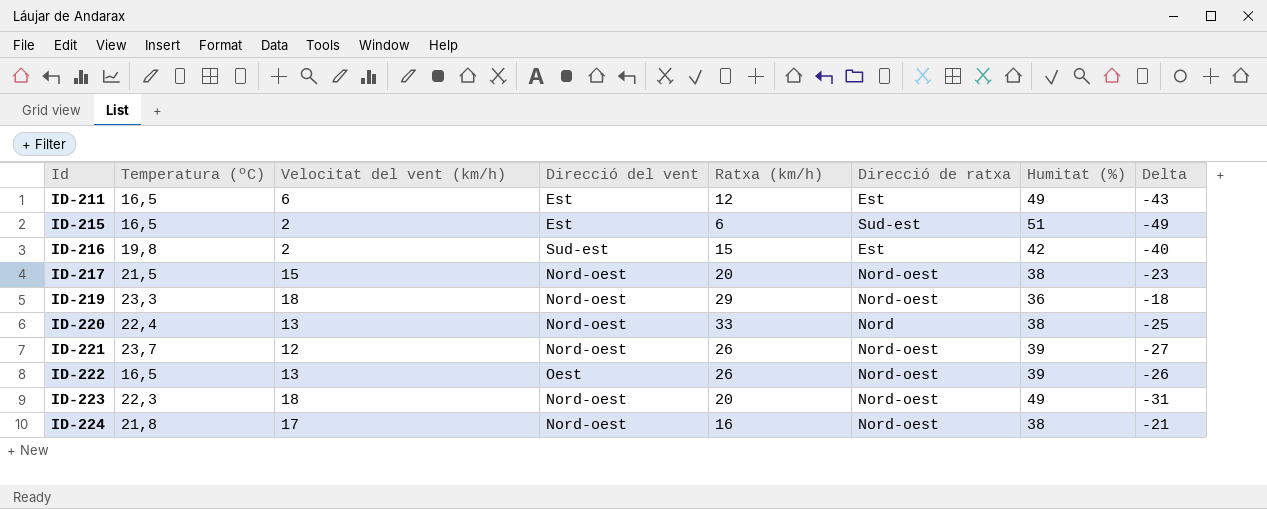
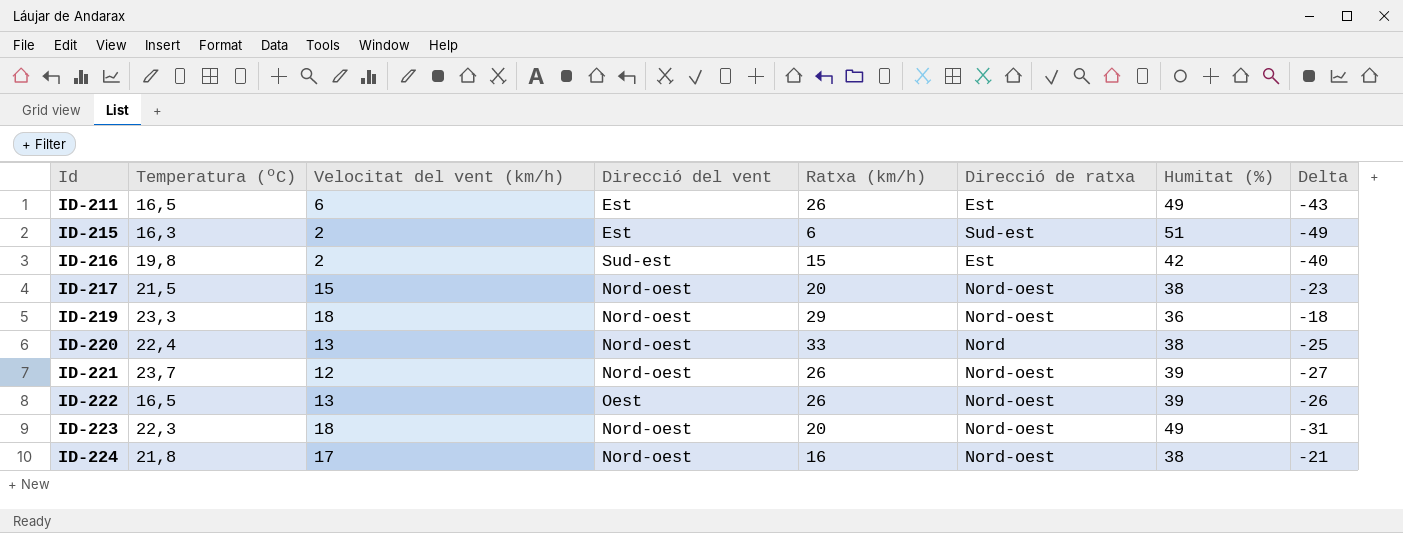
ID-211 | Ratxa (km/h): 12 -> 26
ID-215 | Temperatura (ºC): 16,5 -> 16,3

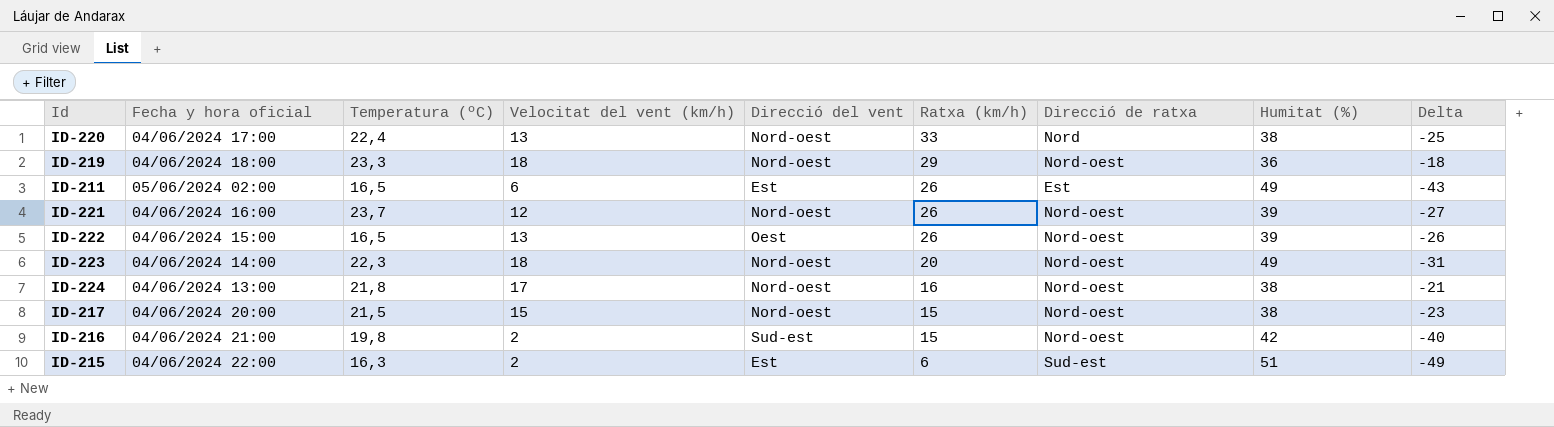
row order: Id ascending -> Ratxa (km/h) descending
column Fecha y hora oficial | position: none -> 2
ID-217 | Ratxa (km/h): 20 -> 15
ID-216 | Direcció de ratxa: Est -> Nord-oest

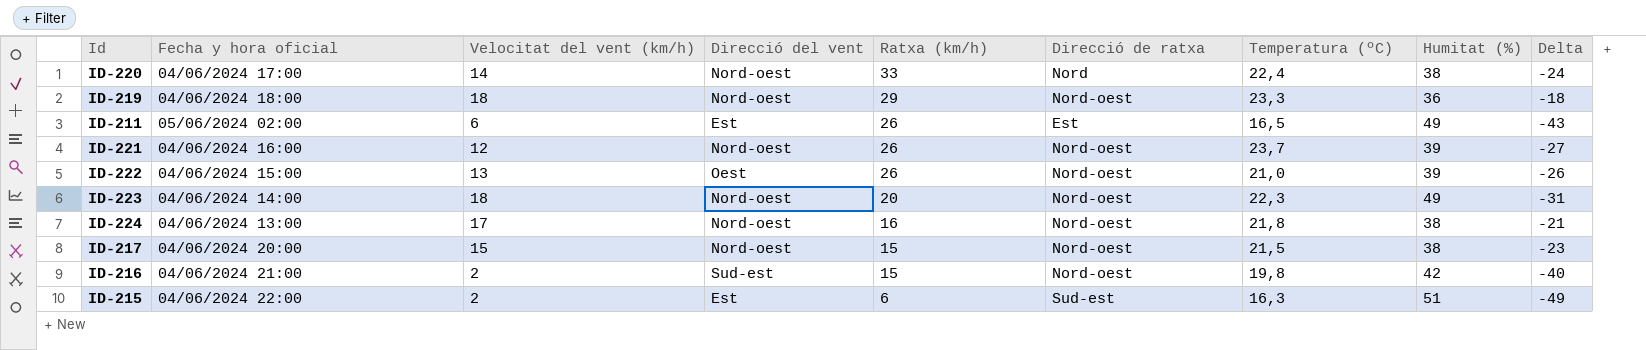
column Temperatura (ºC) | position: 3 -> 7
ID-220 | Velocitat del vent (km/h): 13 -> 14
ID-220 | Delta: -25 -> -24
ID-222 | Temperatura (ºC): 16,5 -> 21,0

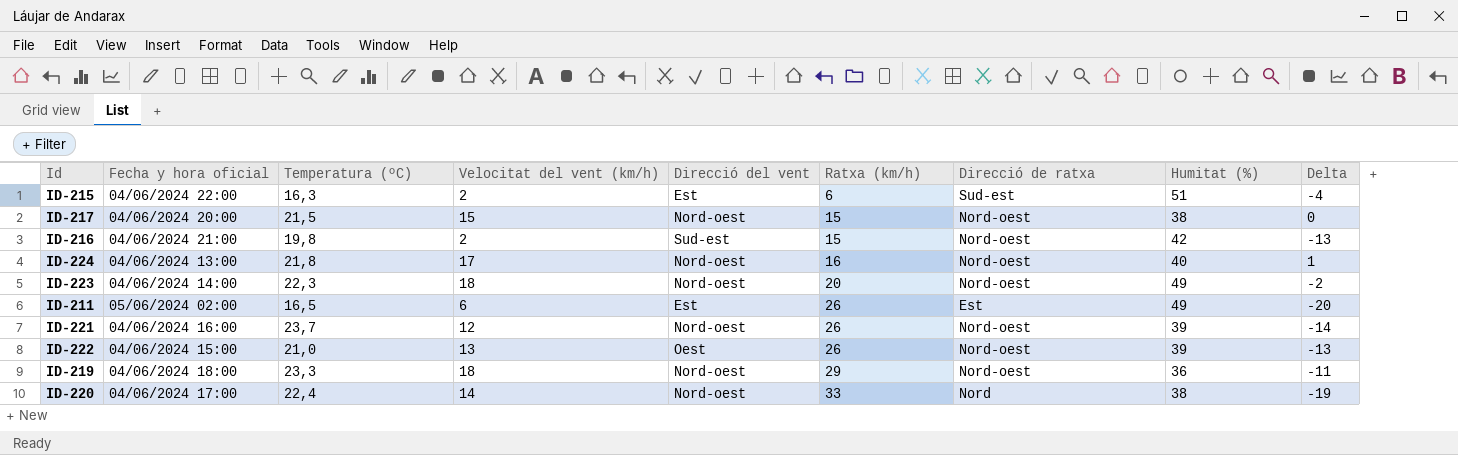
row order: Ratxa (km/h) descending -> Ratxa (km/h) ascending
column Temperatura (ºC) | position: 7 -> 3
column Delta | formula: [Velocitat del vent (km/h)] - [Humitat (%)] -> [Velocitat del vent (km/h)] - [Ratxa (km/h)]
ID-224 | Humitat (%): 38 -> 40

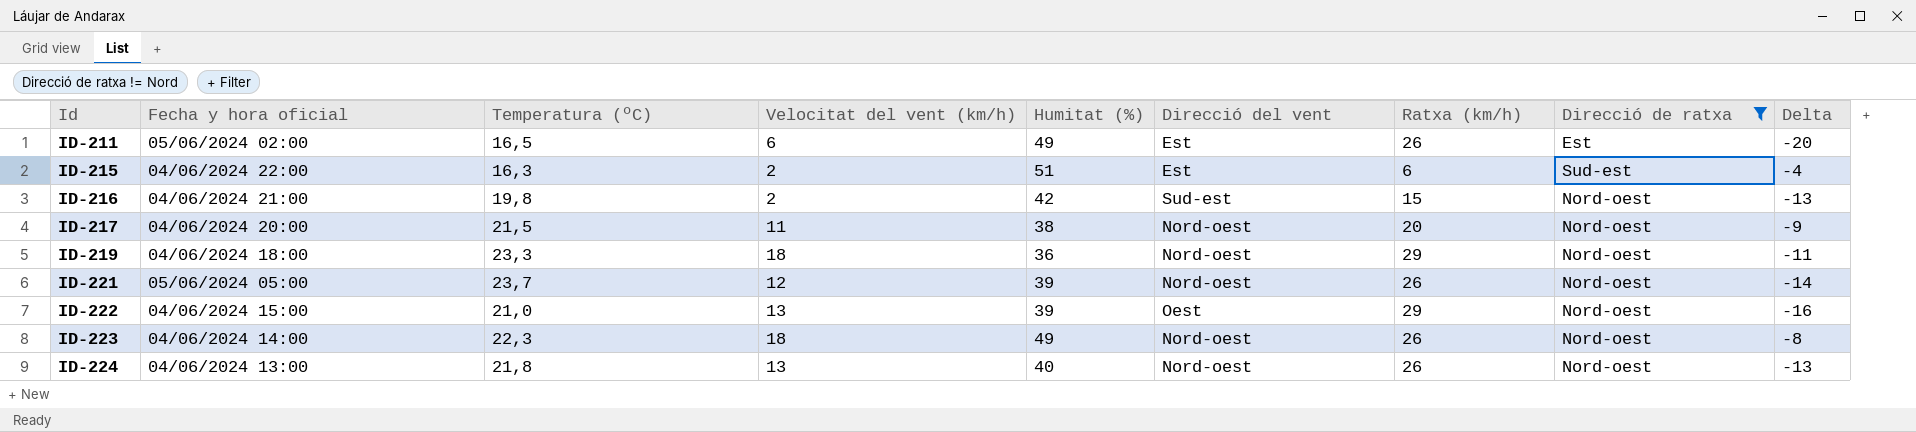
filter: none -> Direcció de ratxa != Nord
row order: Ratxa (km/h) ascending -> Id ascending
column Humitat (%) | position: 8 -> 5
ID-217 | Velocitat del vent (km/h): 15 -> 11
ID-217 | Ratxa (km/h): 15 -> 20
ID-217 | Delta: 0 -> -9
ID-221 | Fecha y hora oficial: 04/06/2024 16:00 -> 05/06/2024 05:00
ID-222 | Ratxa (km/h): 26 -> 29
ID-222 | Delta: -13 -> -16
ID-223 | Ratxa (km/h): 20 -> 26
ID-223 | Delta: -2 -> -8
ID-224 | Velocitat del vent (km/h): 17 -> 13
ID-224 | Ratxa (km/h): 16 -> 26
ID-224 | Delta: 1 -> -13

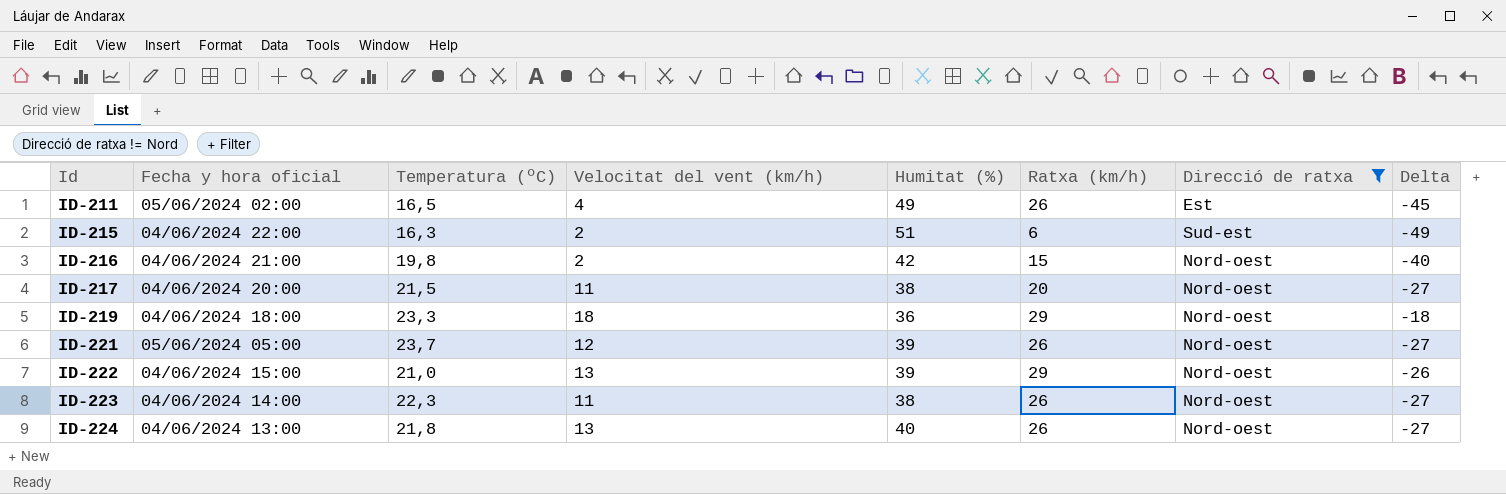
column Direcció del vent | position: 6 -> none
column Delta | formula: [Velocitat del vent (km/h)] - [Ratxa (km/h)] -> [Velocitat del vent (km/h)] - [Humitat (%)]
ID-211 | Velocitat del vent (km/h): 6 -> 4
ID-223 | Velocitat del vent (km/h): 18 -> 11
ID-223 | Humitat (%): 49 -> 38

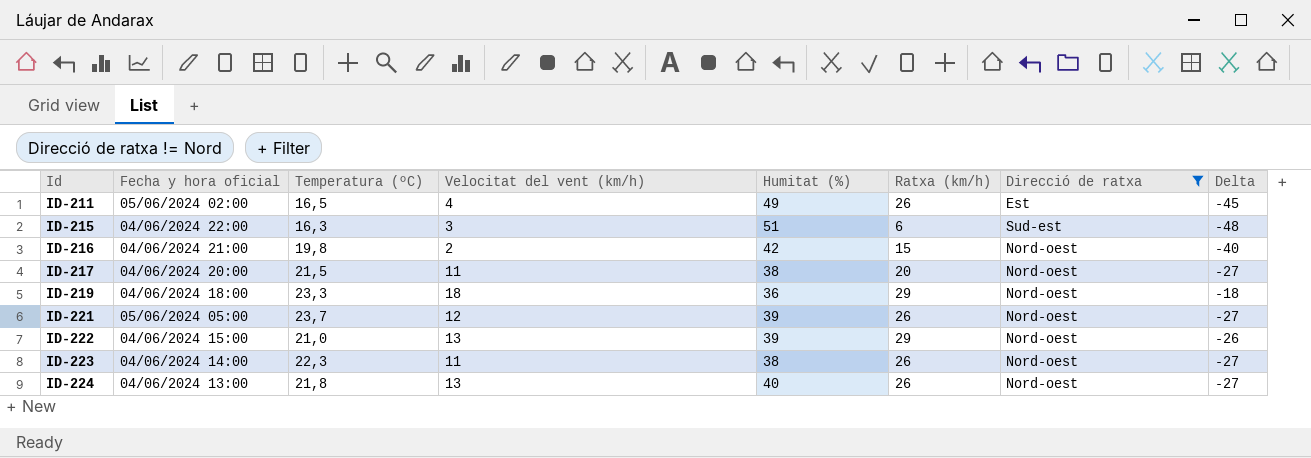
ID-215 | Velocitat del vent (km/h): 2 -> 3
ID-215 | Delta: -49 -> -48

